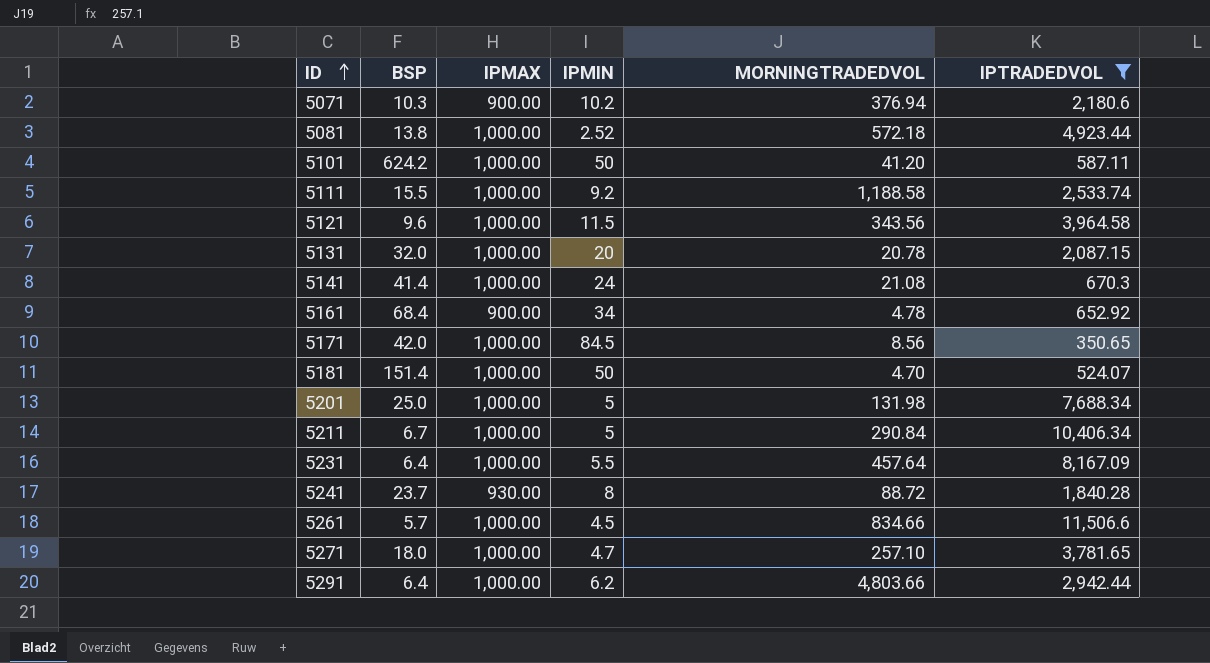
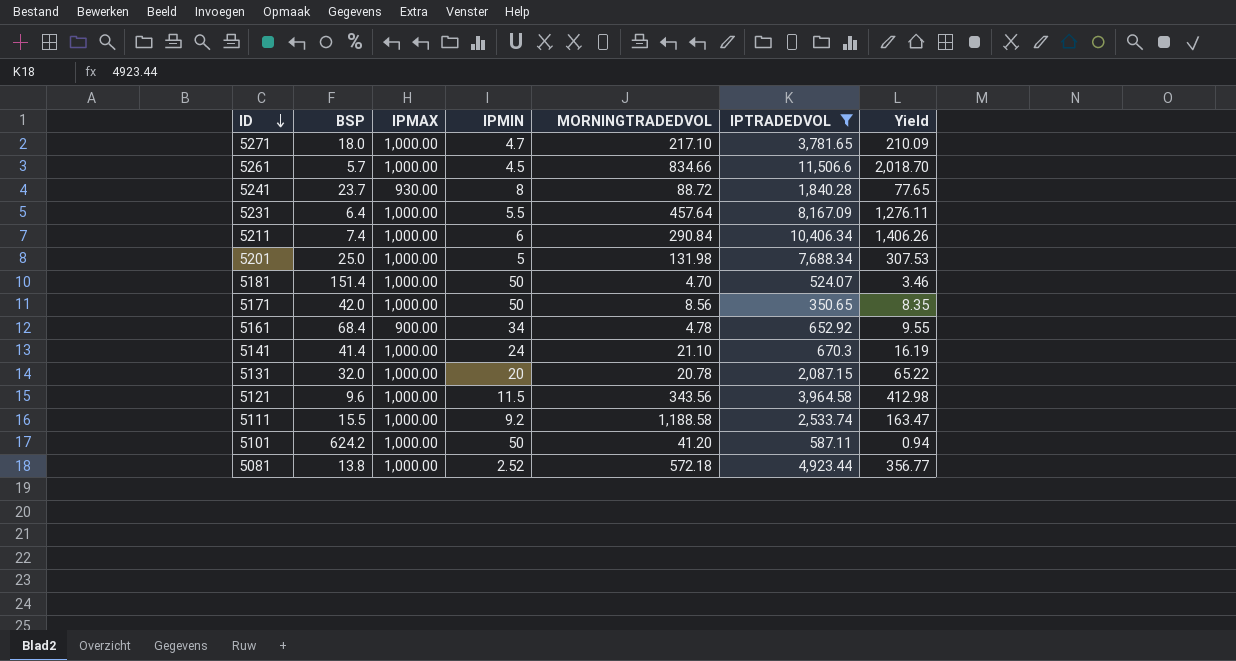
row order: ID ascending -> ID descending
column Yield | formula: none -> [IPTRADEDVOL] / [BSP]
row 5071: 10.3 | 900.00 | 10.2 | 376.94 | 2,180.6 -> none
row 5291: 6.4 | 1,000.00 | 6.2 | 4,803.66 | 2,942.44 -> none
5271 | MORNINGTRADEDVOL: 257.10 -> 217.10
5211 | BSP: 6.7 -> 7.4
5211 | IPMIN: 5 -> 6
5171 | IPMIN: 84.5 -> 50
5141 | MORNINGTRADEDVOL: 21.08 -> 21.10

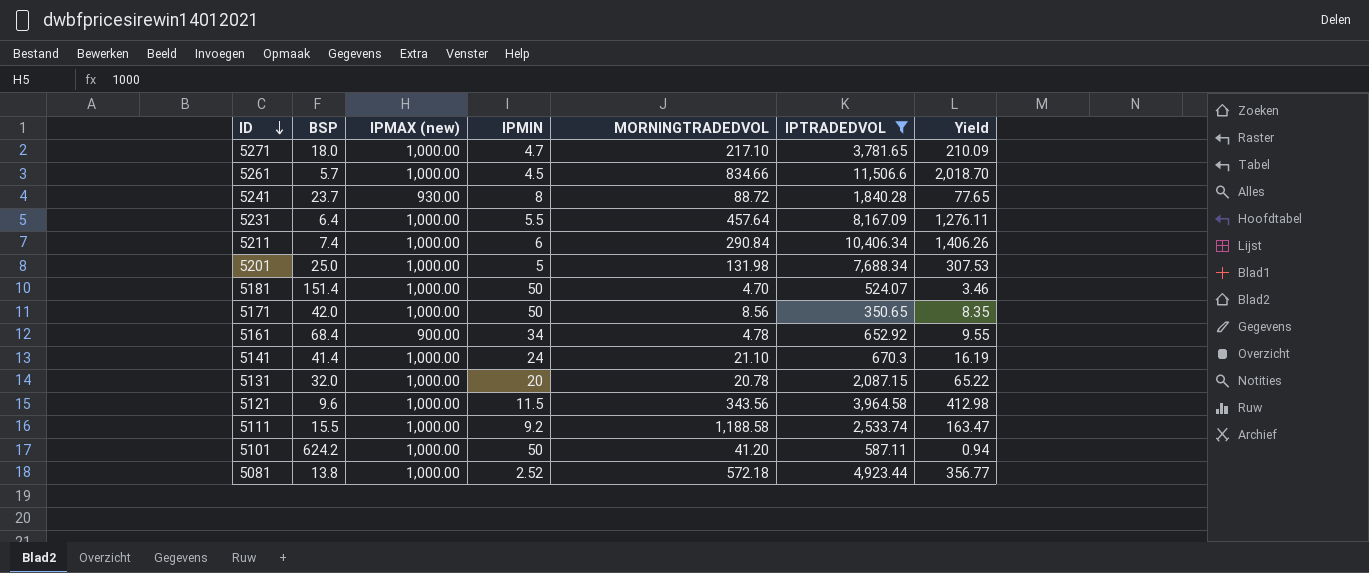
column name: IPMAX -> IPMAX (new)

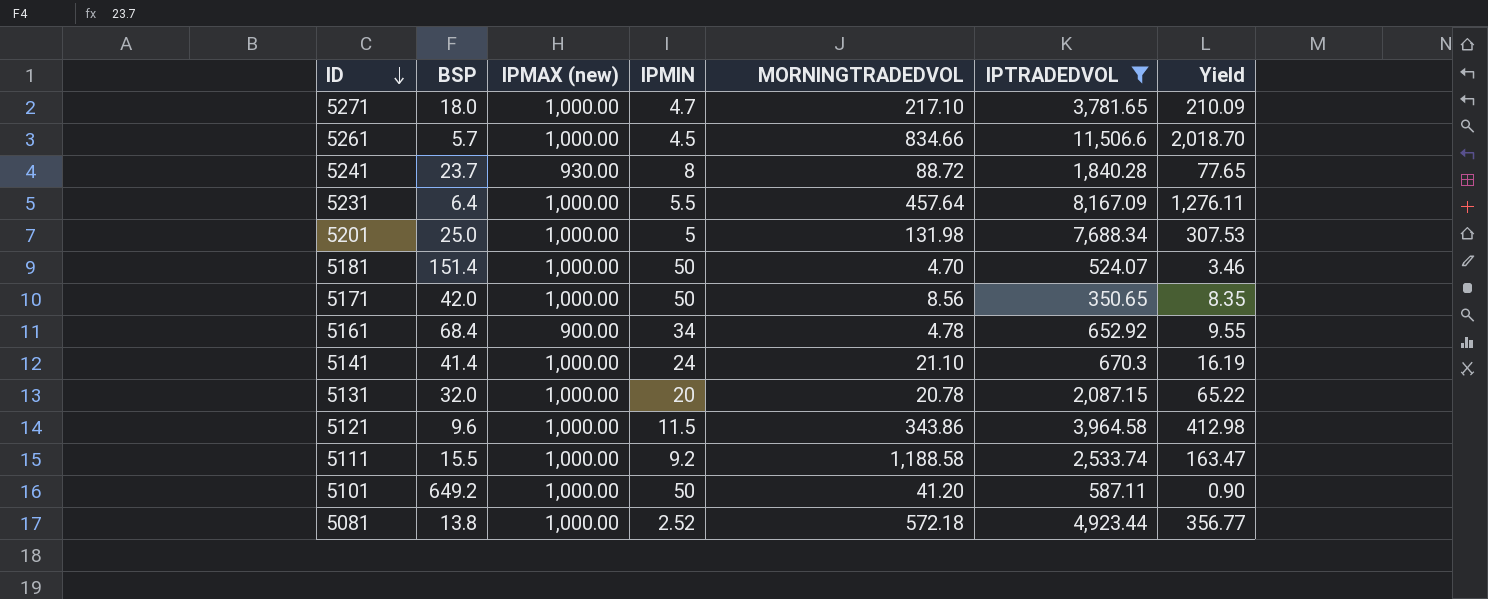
row 5211: 7.4 | 1,000.00 | 6 | 290.84 | 10,406.34 | 1,406.26 -> none
5121 | MORNINGTRADEDVOL: 343.56 -> 343.86
5101 | BSP: 624.2 -> 649.2
5101 | Yield: 0.94 -> 0.90

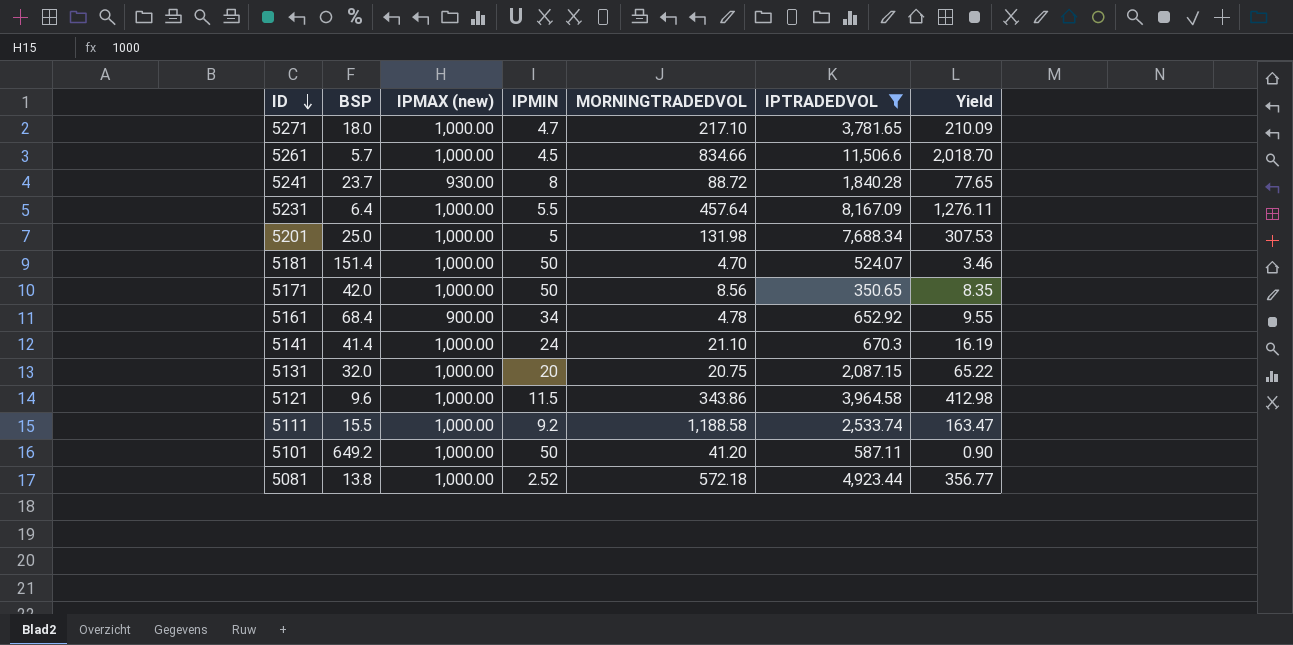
5131 | MORNINGTRADEDVOL: 20.78 -> 20.75

